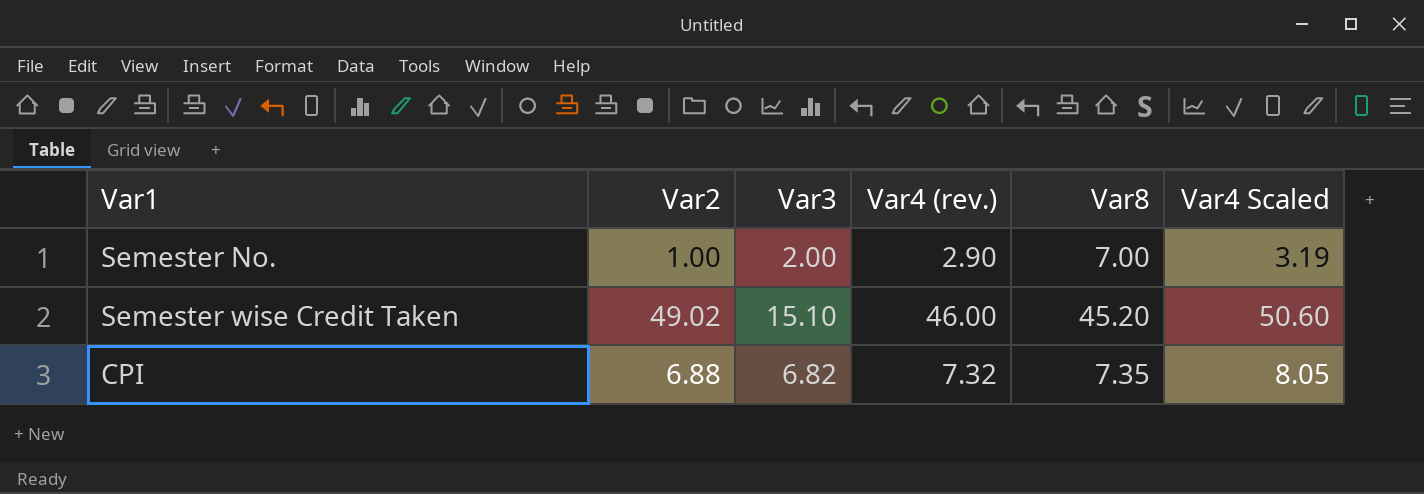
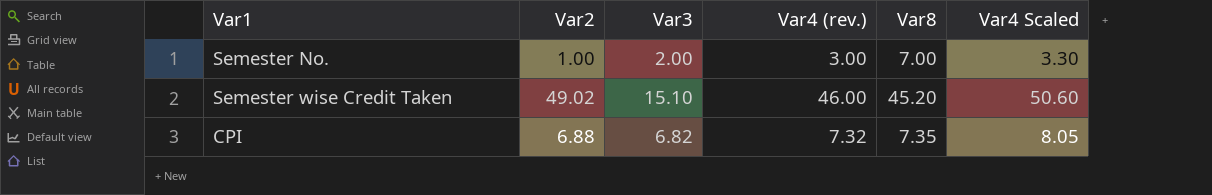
Semester No. | Var4 (rev.): 2.90 -> 3.00
Semester No. | Var4 Scaled: 3.19 -> 3.30

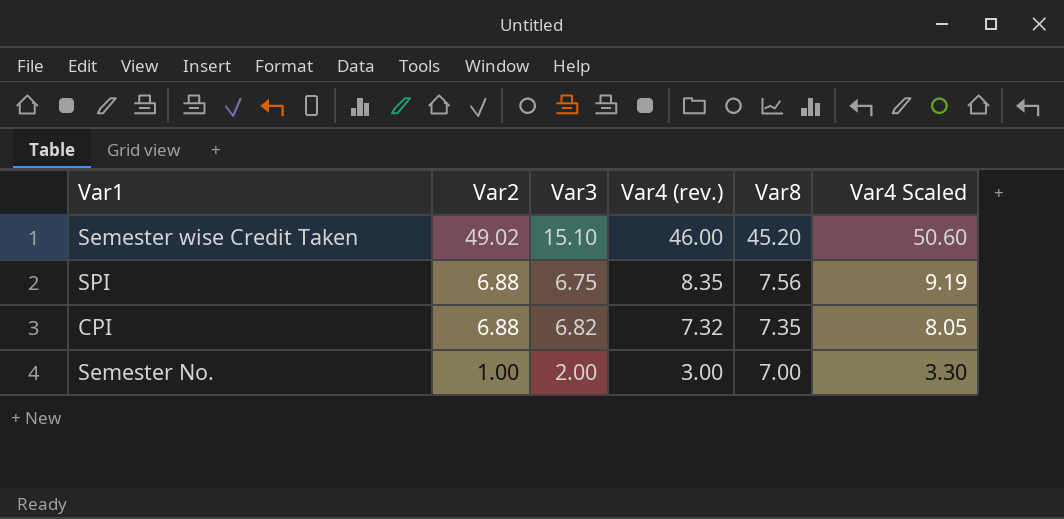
row order: none -> Var2 descending
row SPI: none -> 6.88 | 6.75 | 8.35 | 7.56 | 9.19

